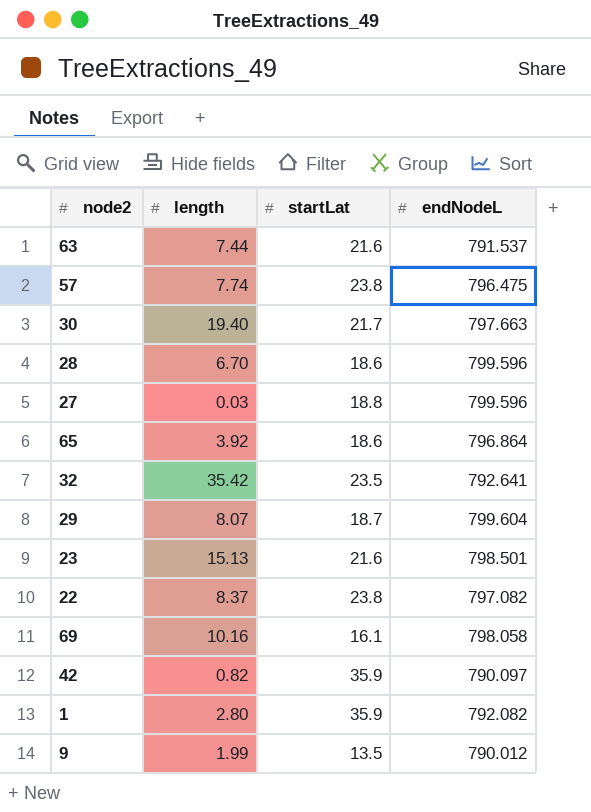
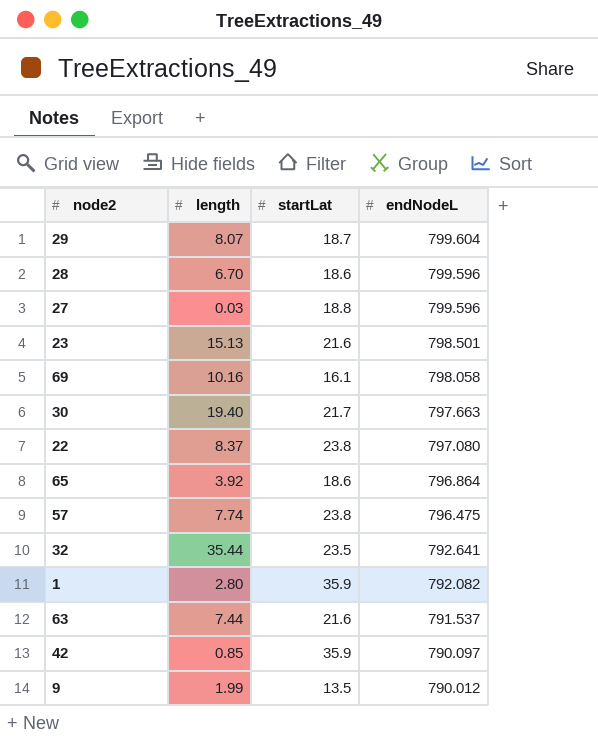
row order: none -> endNodeL descending
22 | endNodeL: 797.082 -> 797.080
32 | length: 35.42 -> 35.44
42 | length: 0.82 -> 0.85

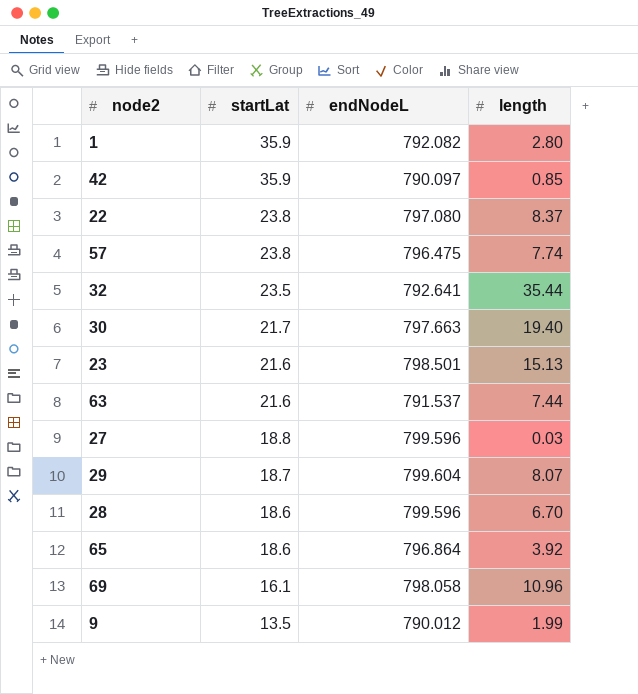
row order: endNodeL descending -> startLat descending
column length | position: 2 -> 4
69 | length: 10.16 -> 10.96

